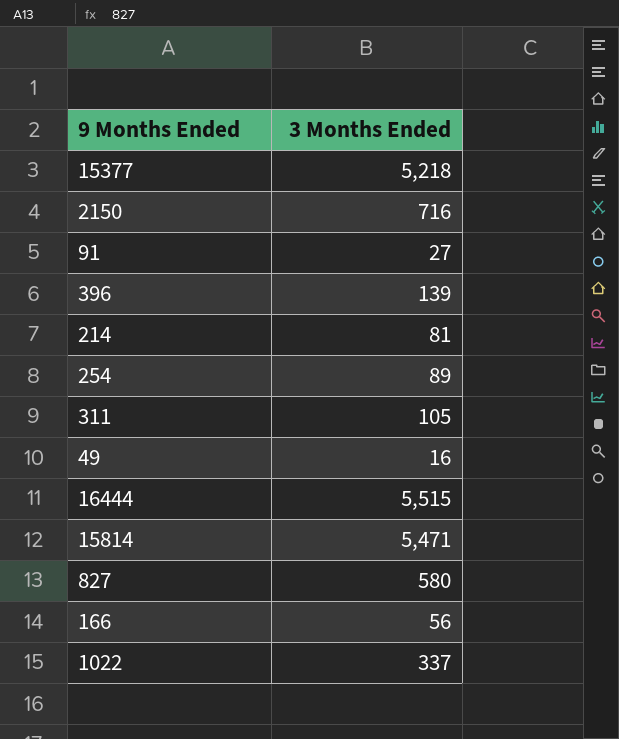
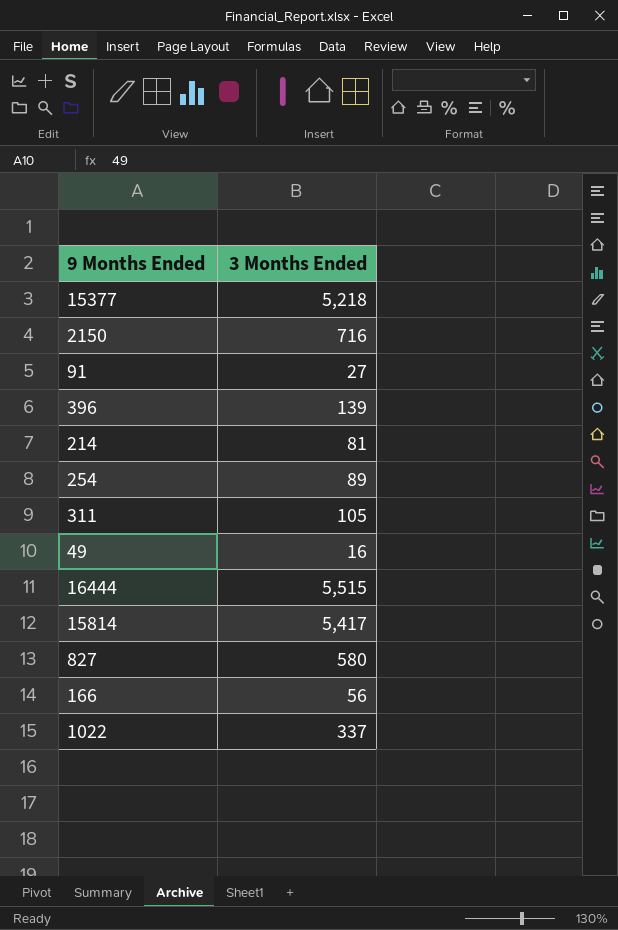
15814 | 3 Months Ended: 5,471 -> 5,417

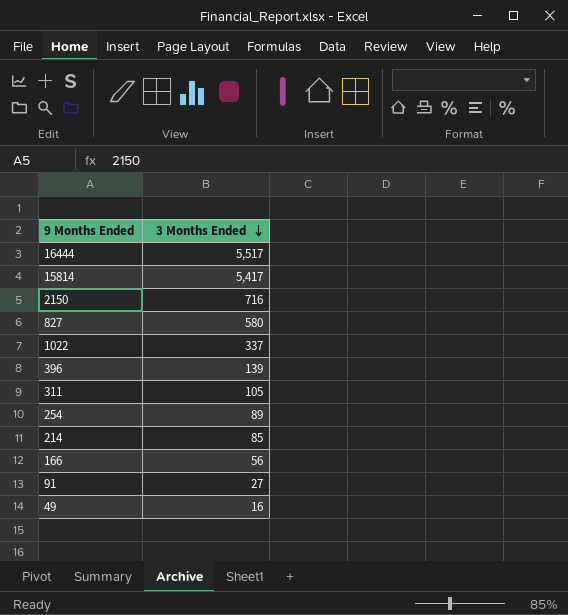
row order: none -> 3 Months Ended descending
row 15377: 5,218 -> none
16444 | 3 Months Ended: 5,515 -> 5,517
214 | 3 Months Ended: 81 -> 85

